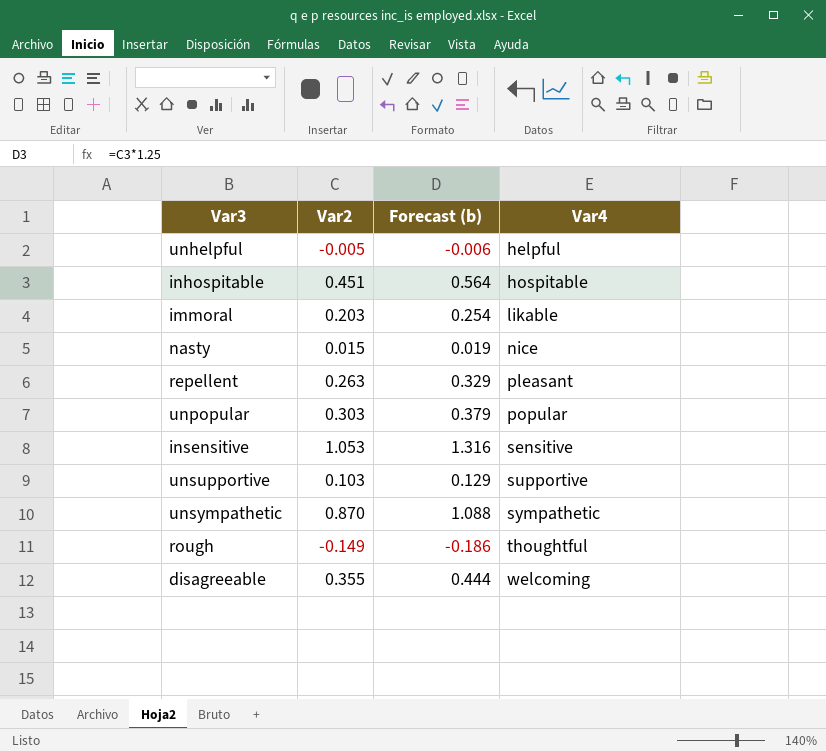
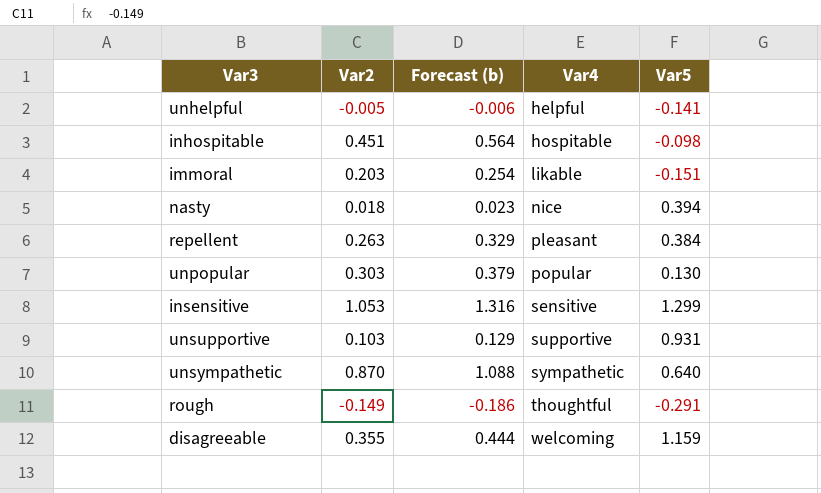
column Var5 | position: none -> 5
nasty | Var2: 0.015 -> 0.018
nasty | Forecast (b): 0.019 -> 0.023

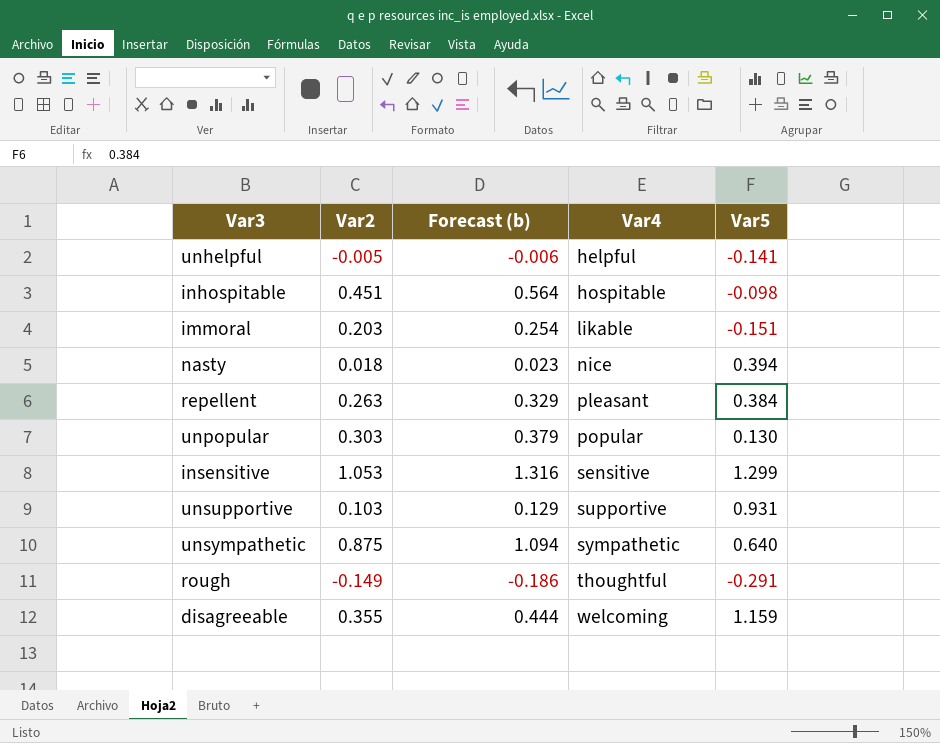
unsympathetic | Var2: 0.870 -> 0.875
unsympathetic | Forecast (b): 1.088 -> 1.094

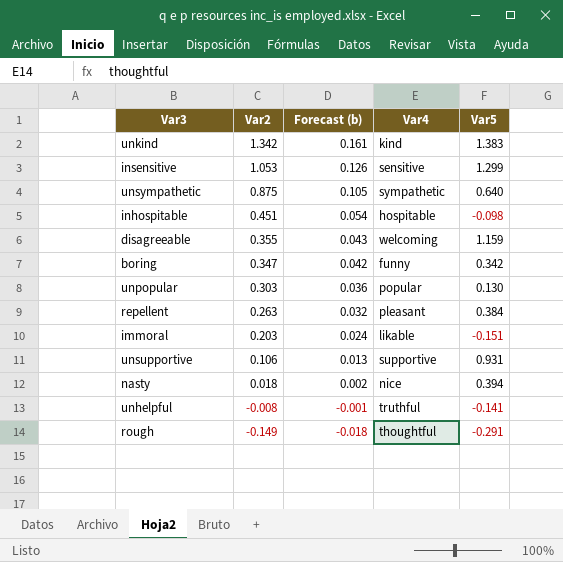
row order: Var4 ascending -> Var2 descending
column Forecast (b) | formula: [Var2] * 1.25 -> [Var2] * 0.12
row unkind: none -> 1.342 | 0.161 | kind | 1.383
row boring: none -> 0.347 | 0.042 | funny | 0.342
unsupportive | Var2: 0.103 -> 0.106
unhelpful | Var2: -0.005 -> -0.008
unhelpful | Var4: helpful -> truthful

